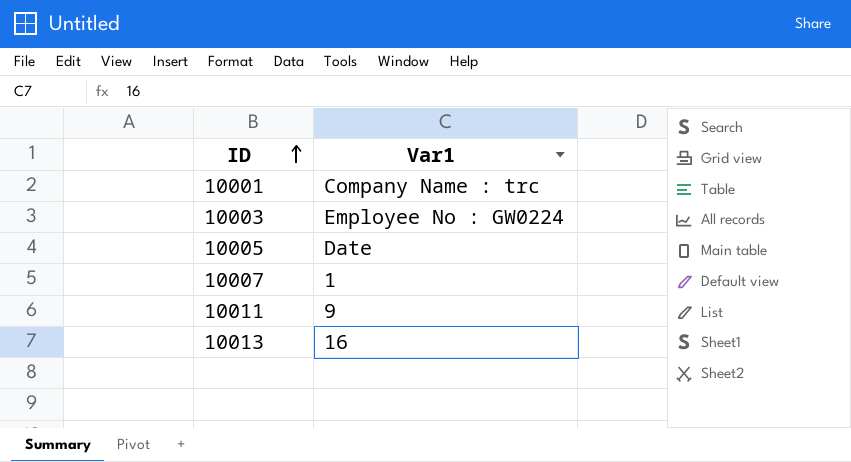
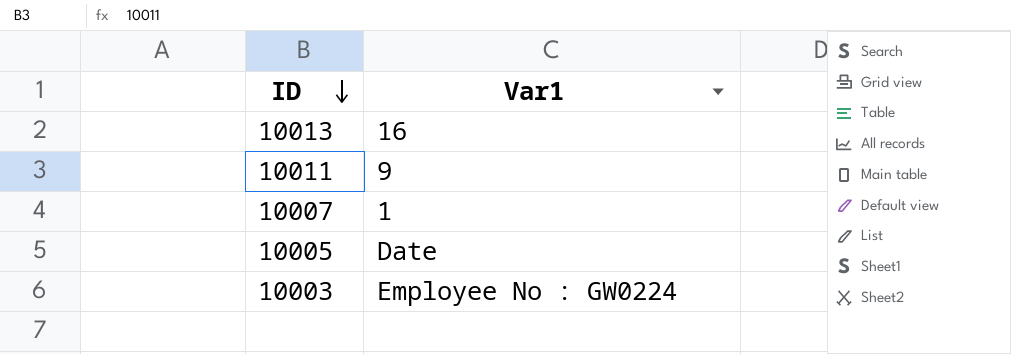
row order: ID ascending -> ID descending
row 10001: Company Name : trc -> none

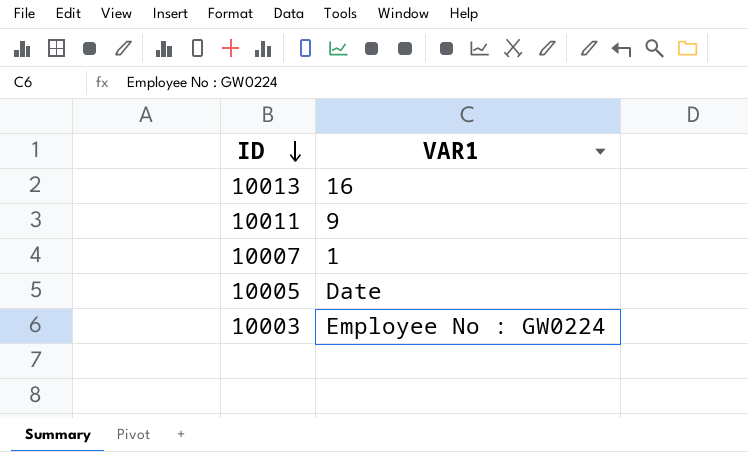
column name: Var1 -> VAR1

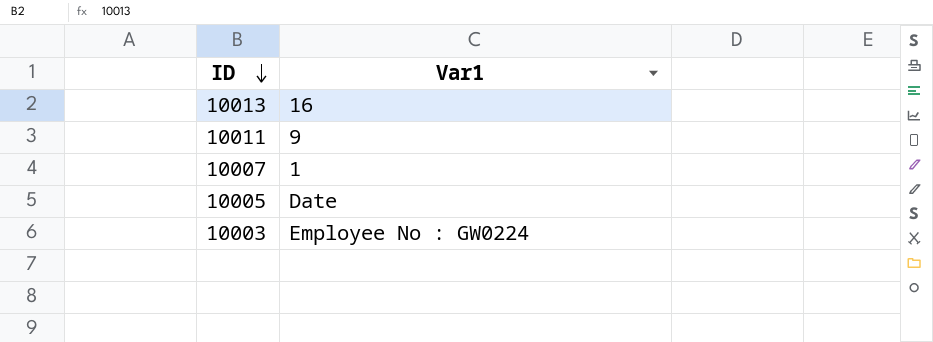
column name: VAR1 -> Var1

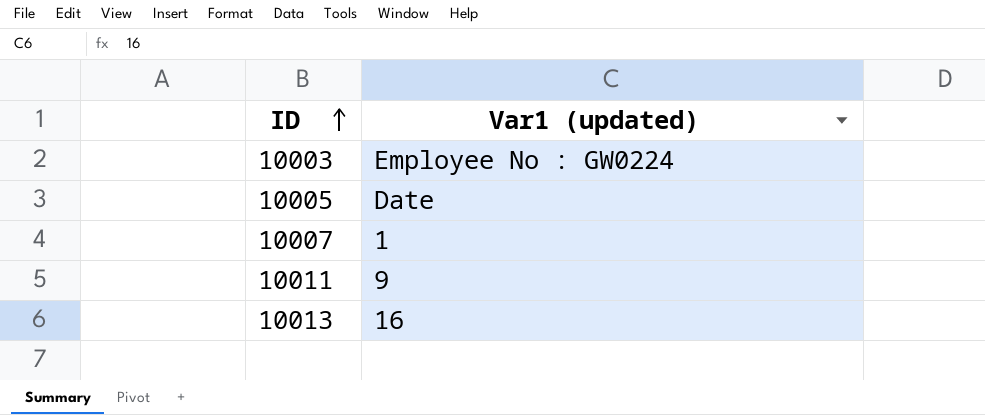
row order: ID descending -> ID ascending
column name: Var1 -> Var1 (updated)

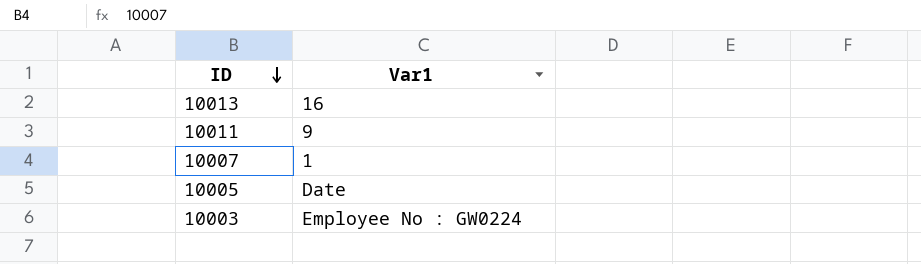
row order: ID ascending -> ID descending
column name: Var1 (updated) -> Var1

